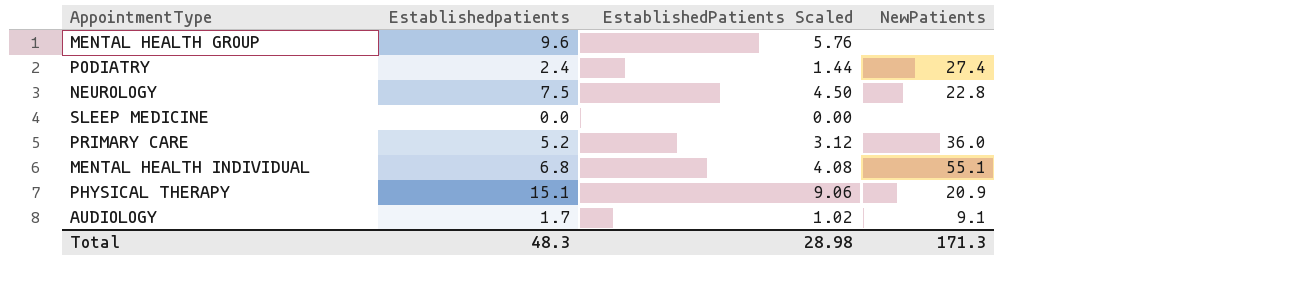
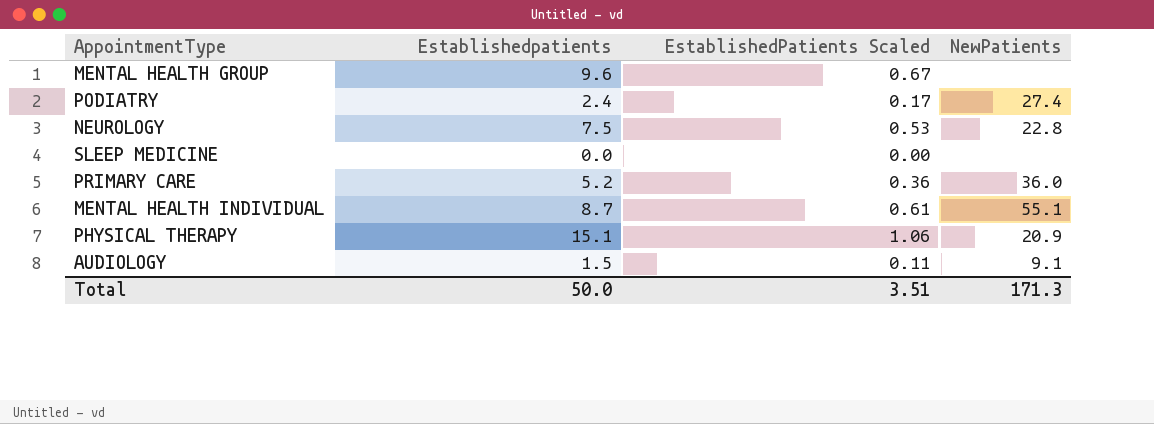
column EstablishedPatients Scaled | formula: [Establishedpatients] * 0.6 -> [Establishedpatients] * 0.07
MENTAL HEALTH INDIVIDUAL | Establishedpatients: 6.8 -> 8.7
AUDIOLOGY | Establishedpatients: 1.7 -> 1.5
Total | Establishedpatients: 48.3 -> 50.0
Total | EstablishedPatients Scaled: 28.98 -> 3.51

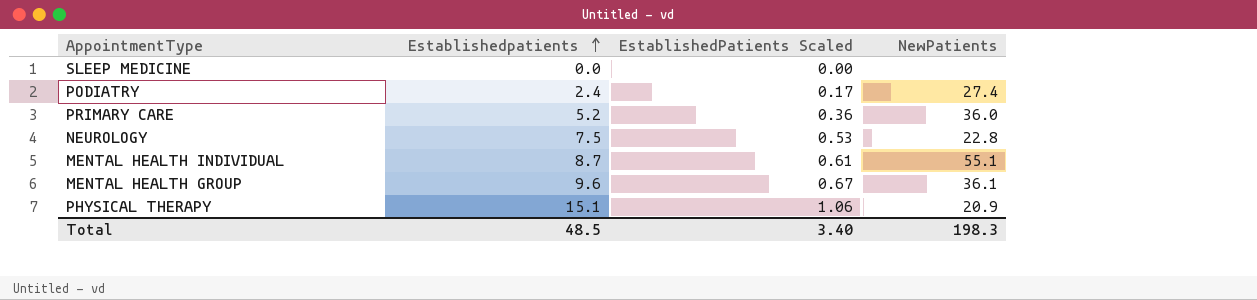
row order: none -> Establishedpatients ascending
row AUDIOLOGY: 1.5 | 0.11 | 9.1 -> none
MENTAL HEALTH GROUP | NewPatients: none -> 36.1
Total | Establishedpatients: 50.0 -> 48.5
Total | EstablishedPatients Scaled: 3.51 -> 3.40
Total | NewPatients: 171.3 -> 198.3

